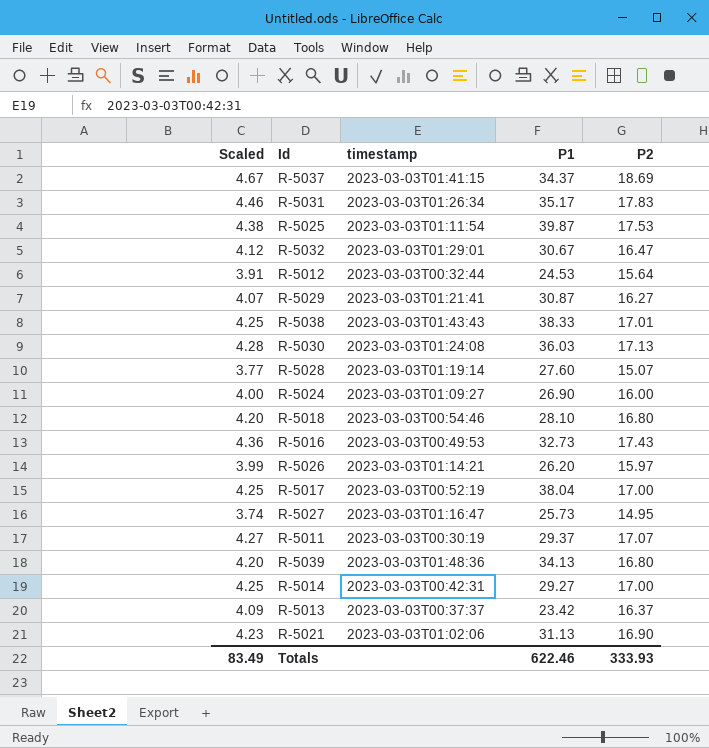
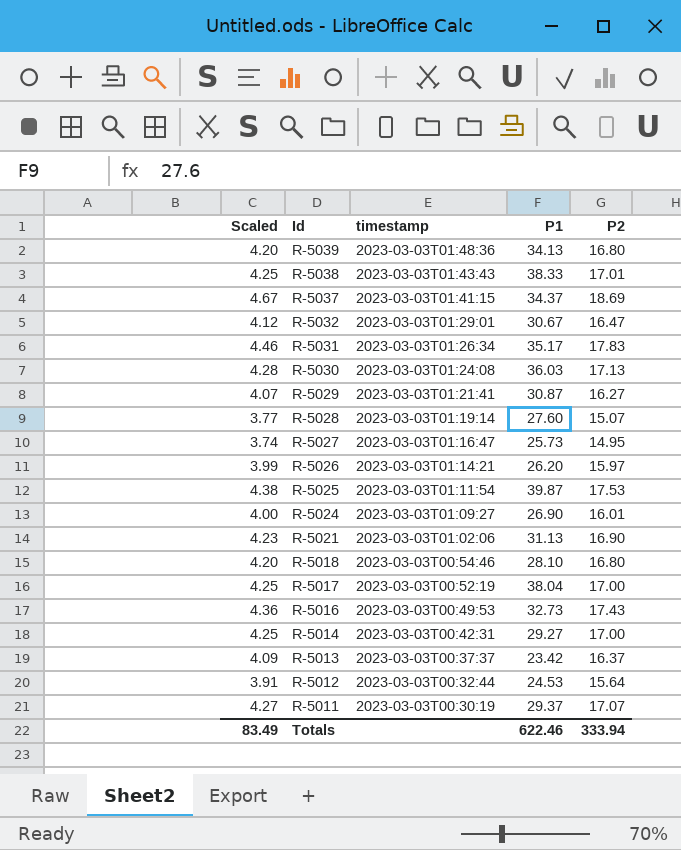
row order: none -> Id descending
R-5024 | P2: 16.00 -> 16.01
Totals | P2: 333.93 -> 333.94

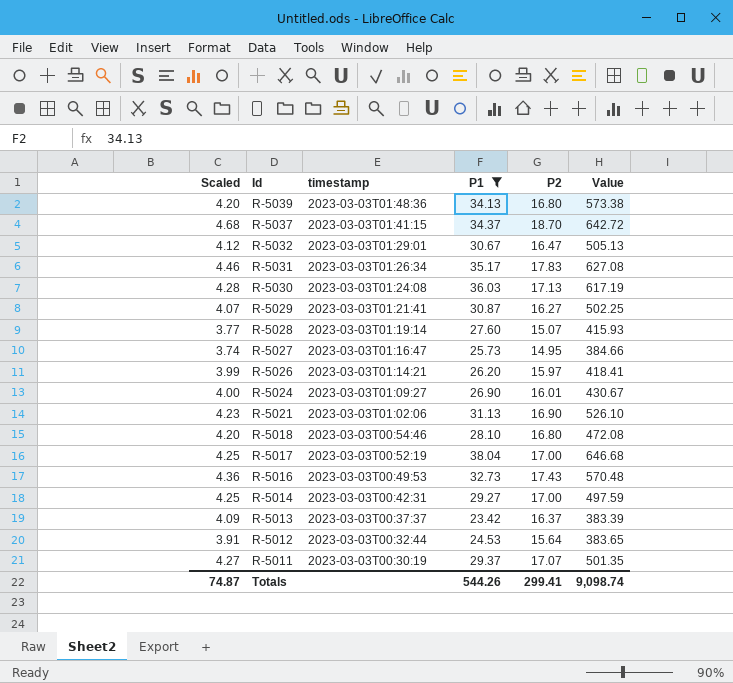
filter: none -> P1 <= 38.04
column Value | formula: none -> [P1] * [P2]
R-5037 | Scaled: 4.67 -> 4.68
R-5037 | P2: 18.69 -> 18.70
Totals | Scaled: 83.49 -> 74.87
Totals | P1: 622.46 -> 544.26
Totals | P2: 333.94 -> 299.41

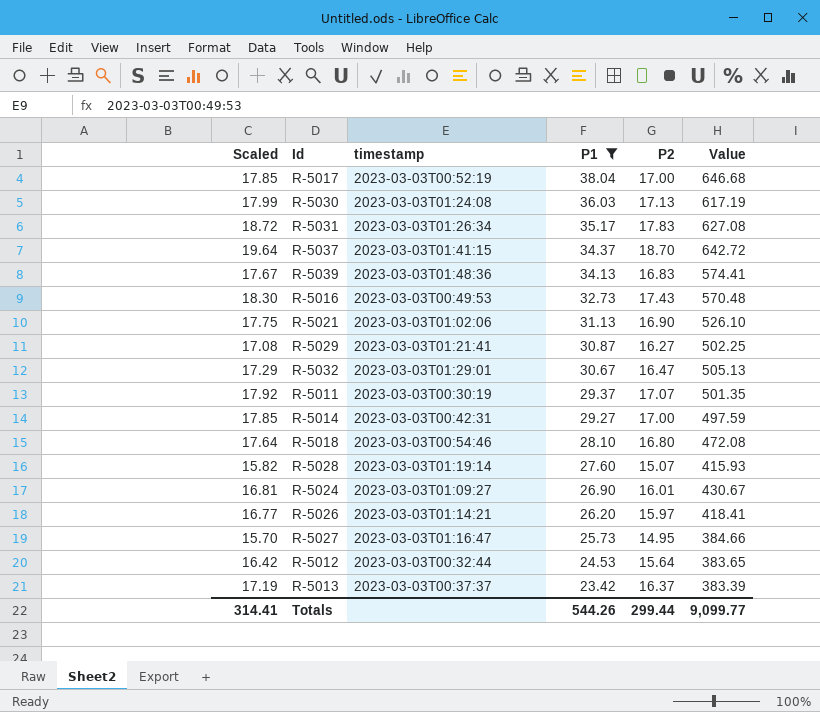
row order: Id descending -> P1 descending
column Scaled | formula: [P2] * 0.25 -> [P2] * 1.05
R-5039 | P2: 16.80 -> 16.83
R-5039 | Value: 573.38 -> 574.41
Totals | Scaled: 74.87 -> 314.41
Totals | P2: 299.41 -> 299.44
Totals | Value: 9,098.74 -> 9,099.77

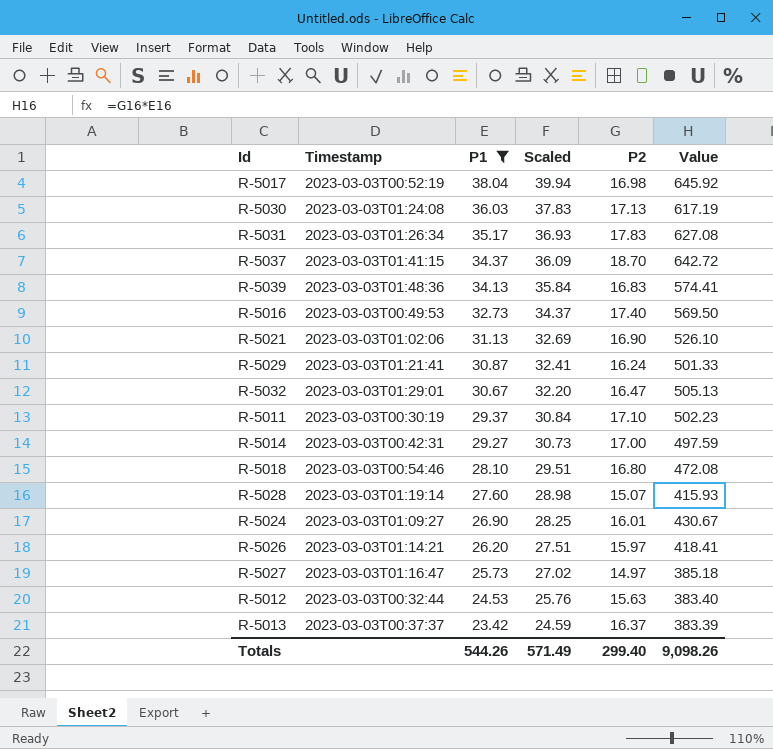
column name: timestamp -> Timestamp
column Scaled | formula: [P2] * 1.05 -> [P1] * 1.05
column Scaled | position: 1 -> 4
R-5017 | P2: 17.00 -> 16.98
R-5017 | Value: 646.68 -> 645.92
R-5016 | P2: 17.43 -> 17.40
R-5016 | Value: 570.48 -> 569.50
R-5029 | P2: 16.27 -> 16.24
R-5029 | Value: 502.25 -> 501.33
R-5011 | P2: 17.07 -> 17.10
R-5011 | Value: 501.35 -> 502.23
R-5027 | P2: 14.95 -> 14.97
R-5027 | Value: 384.66 -> 385.18
R-5012 | P2: 15.64 -> 15.63
R-5012 | Value: 383.65 -> 383.40
Totals | Scaled: 314.41 -> 571.49
Totals | P2: 299.44 -> 299.40
Totals | Value: 9,099.77 -> 9,098.26

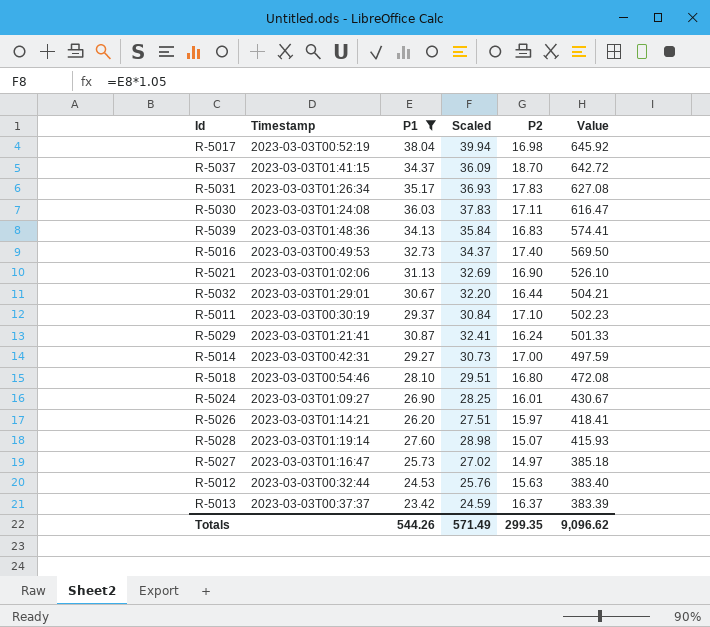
row order: P1 descending -> Value descending
R-5030 | P2: 17.13 -> 17.11
R-5030 | Value: 617.19 -> 616.47
R-5032 | P2: 16.47 -> 16.44
R-5032 | Value: 505.13 -> 504.21
Totals | P2: 299.40 -> 299.35
Totals | Value: 9,098.26 -> 9,096.62

